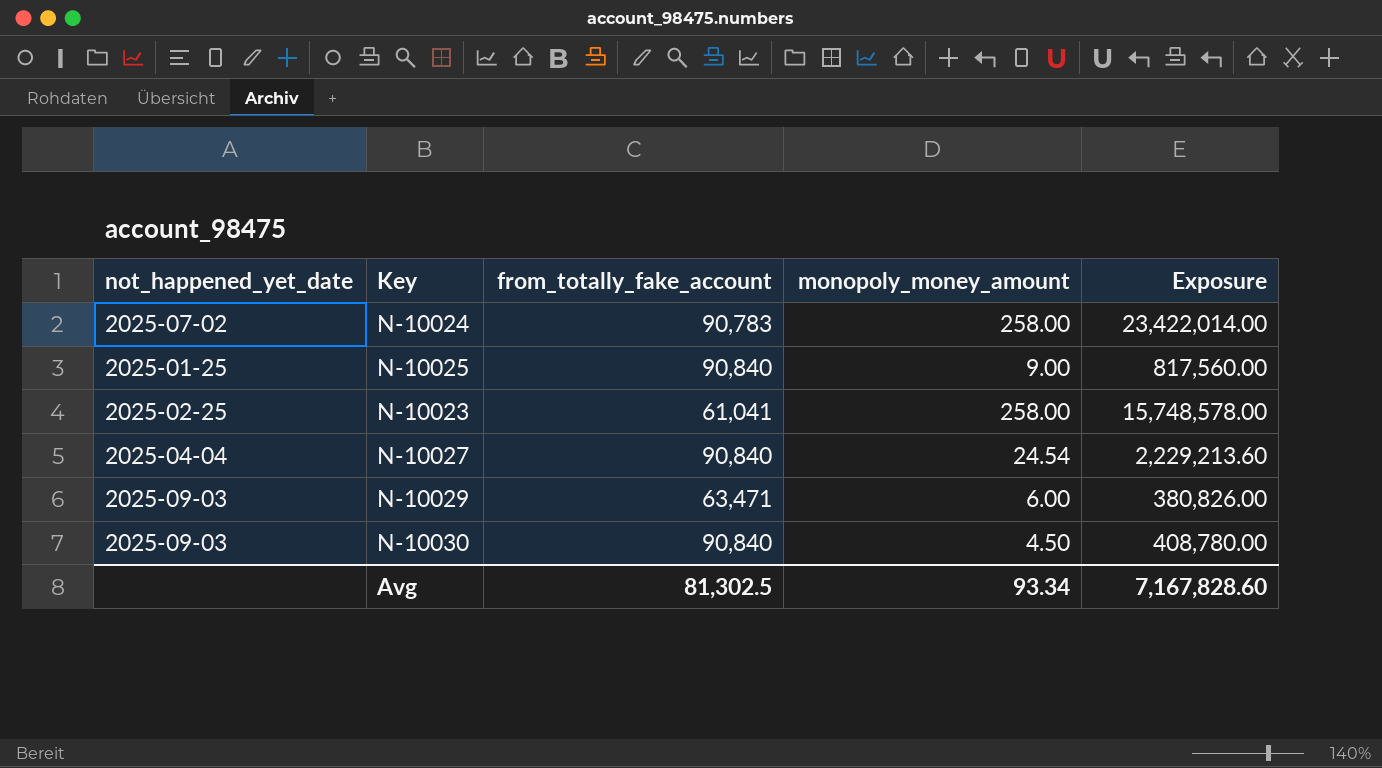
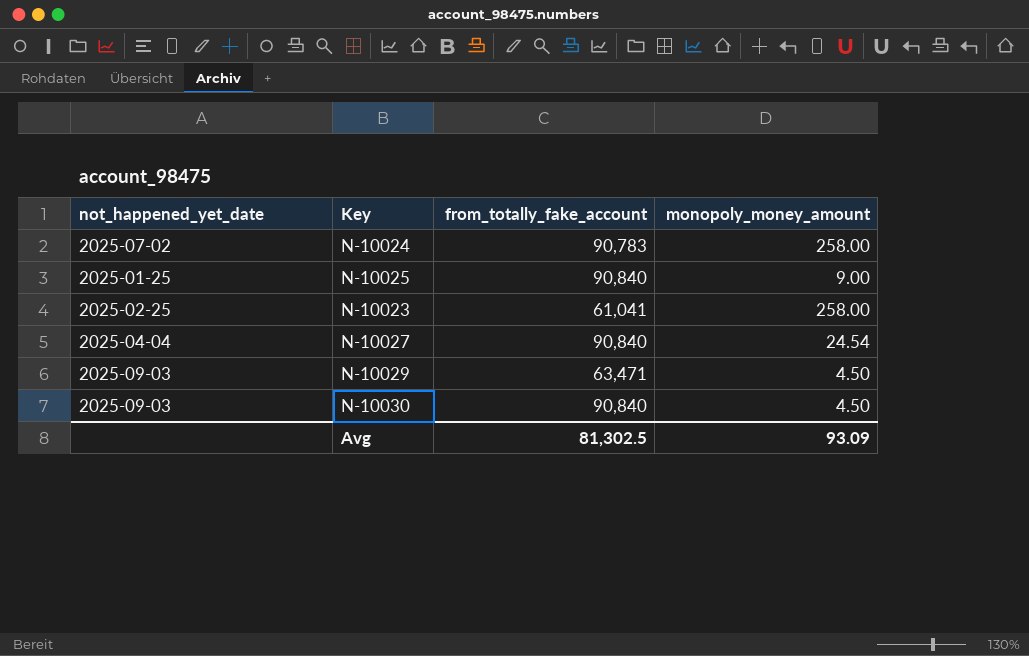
column Exposure | formula: [from_totally_fake_account] * [monopoly_money_amount] -> none
N-10029 | monopoly_money_amount: 6.00 -> 4.50
Avg | monopoly_money_amount: 93.34 -> 93.09

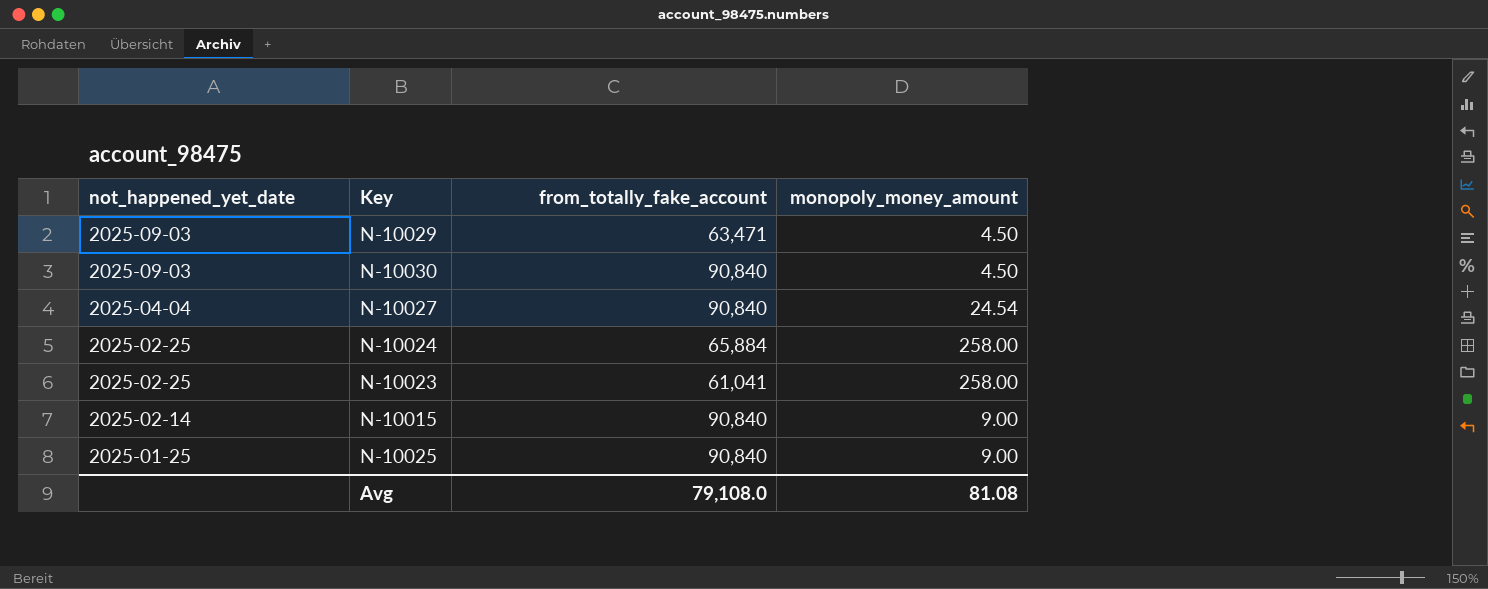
row order: none -> not_happened_yet_date descending
N-10024 | not_happened_yet_date: 2025-07-02 -> 2025-02-25
N-10024 | from_totally_fake_account: 90,783 -> 65,884
row N-10015: none -> 2025-02-14 | 90,840 | 9.00
Avg | from_totally_fake_account: 81,302.5 -> 79,108.0
Avg | monopoly_money_amount: 93.09 -> 81.08

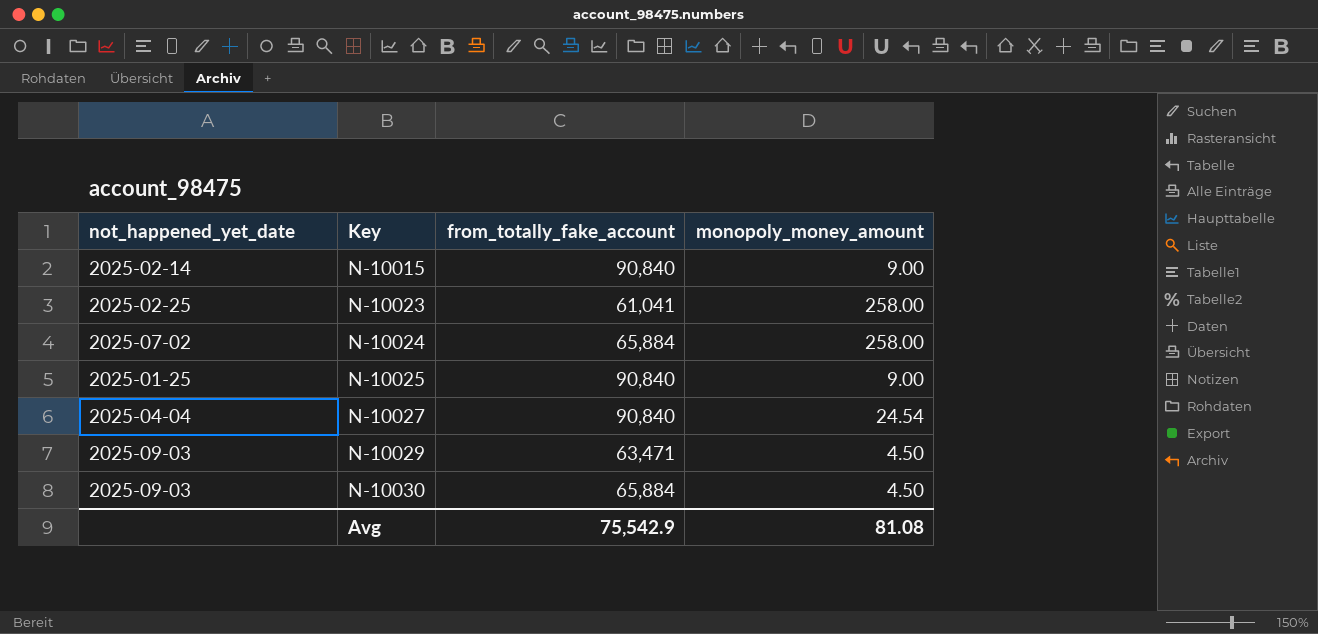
row order: not_happened_yet_date descending -> Key ascending
N-10024 | not_happened_yet_date: 2025-02-25 -> 2025-07-02
N-10030 | from_totally_fake_account: 90,840 -> 65,884
Avg | from_totally_fake_account: 79,108.0 -> 75,542.9

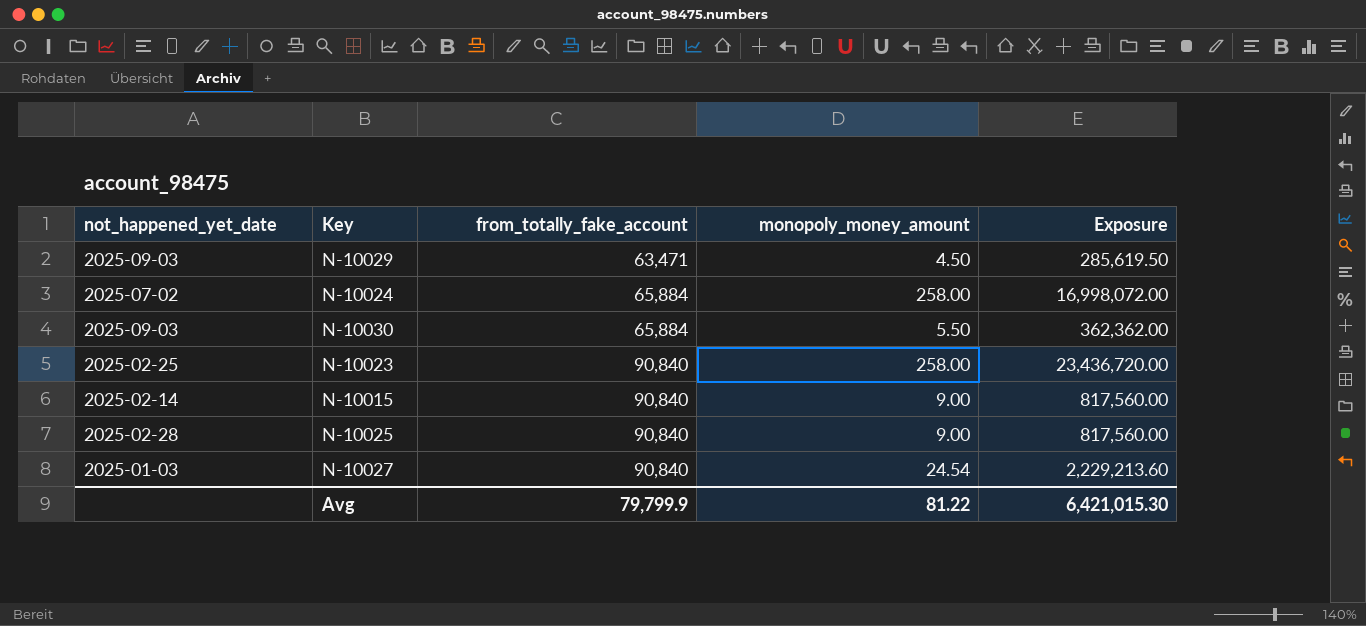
row order: Key ascending -> from_totally_fake_account ascending
column Exposure | formula: none -> [from_totally_fake_account] * [monopoly_money_amount]
N-10030 | monopoly_money_amount: 4.50 -> 5.50
N-10023 | from_totally_fake_account: 61,041 -> 90,840
N-10025 | not_happened_yet_date: 2025-01-25 -> 2025-02-28
N-10027 | not_happened_yet_date: 2025-04-04 -> 2025-01-03
Avg | from_totally_fake_account: 75,542.9 -> 79,799.9
Avg | monopoly_money_amount: 81.08 -> 81.22

